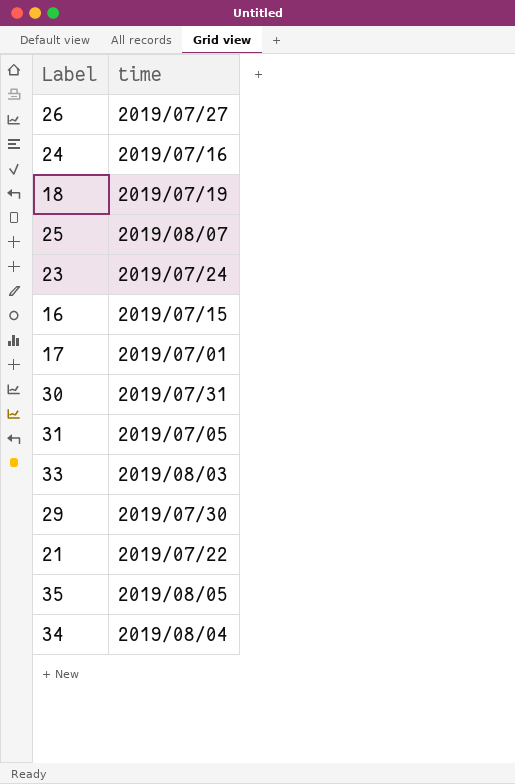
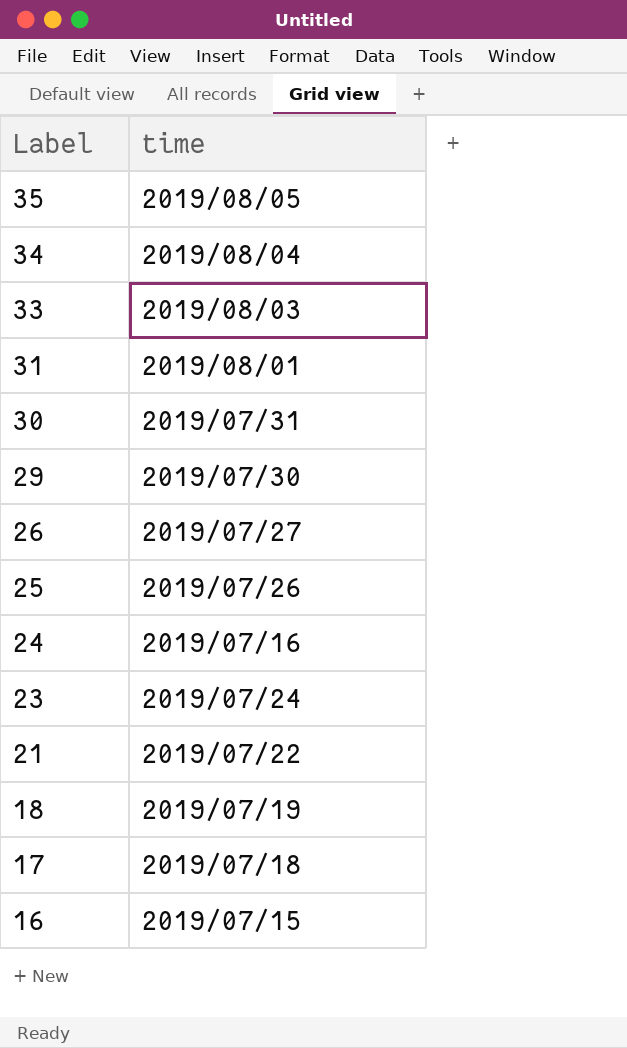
row order: none -> Label descending
31 | time: 2019/07/05 -> 2019/08/01
25 | time: 2019/08/07 -> 2019/07/26
17 | time: 2019/07/01 -> 2019/07/18

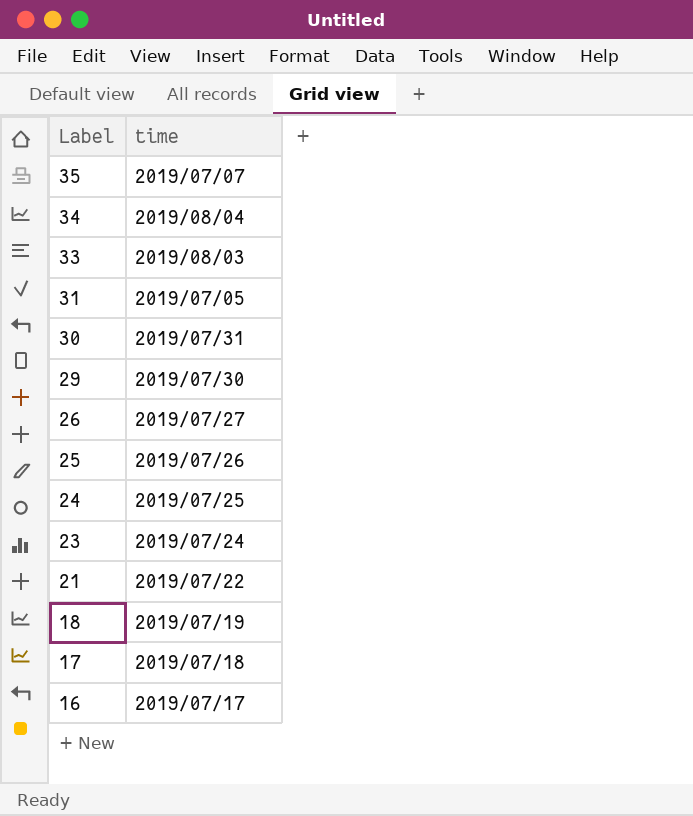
35 | time: 2019/08/05 -> 2019/07/07
31 | time: 2019/08/01 -> 2019/07/05
24 | time: 2019/07/16 -> 2019/07/25
16 | time: 2019/07/15 -> 2019/07/17

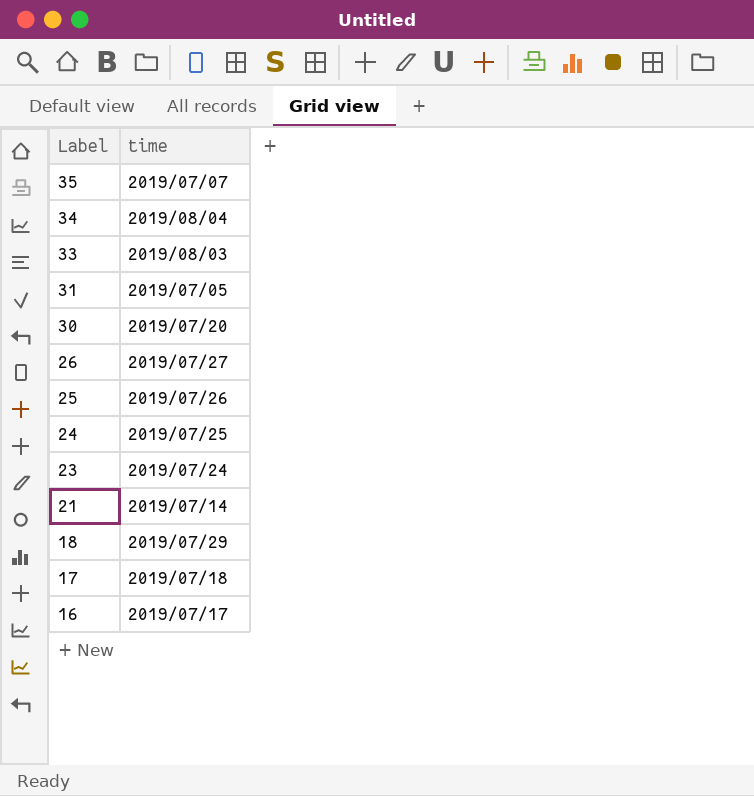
row 29: 2019/07/30 -> none
30 | time: 2019/07/31 -> 2019/07/20
21 | time: 2019/07/22 -> 2019/07/14
18 | time: 2019/07/19 -> 2019/07/29

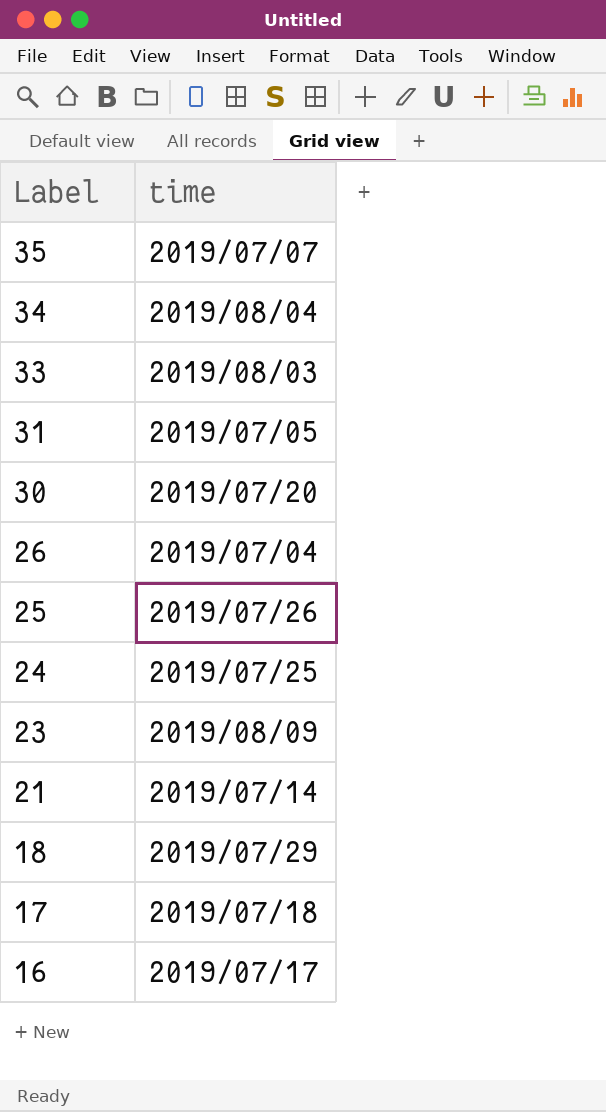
26 | time: 2019/07/27 -> 2019/07/04
23 | time: 2019/07/24 -> 2019/08/09

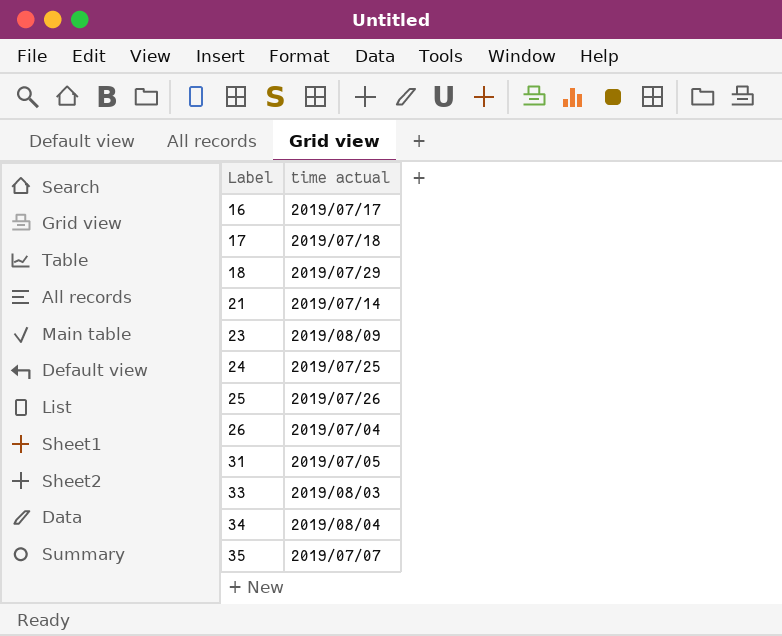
row order: Label descending -> Label ascending
column name: time -> time actual
row 30: 2019/07/20 -> none

